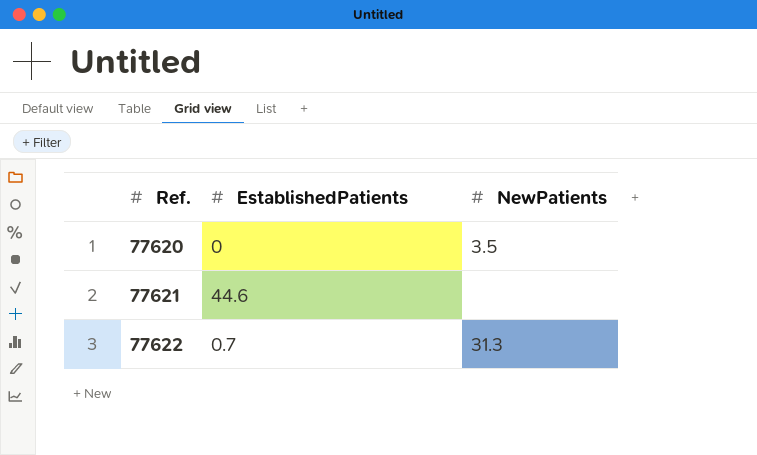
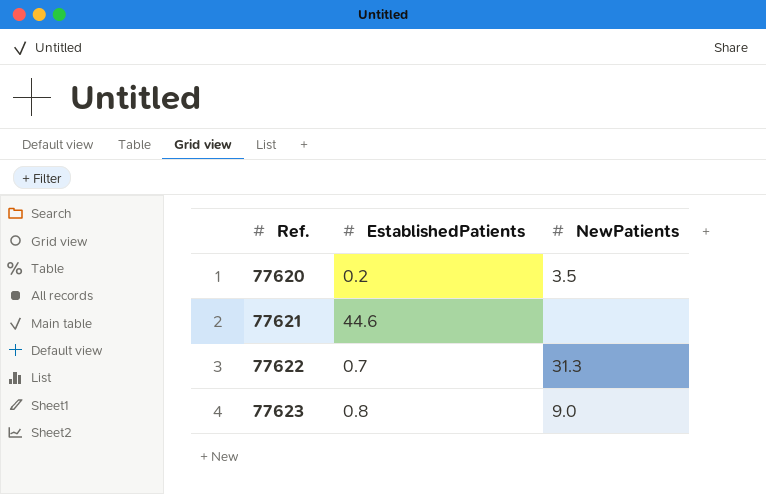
77620 | EstablishedPatients: 0 -> 0.2
row 77623: none -> 0.8 | 9.0

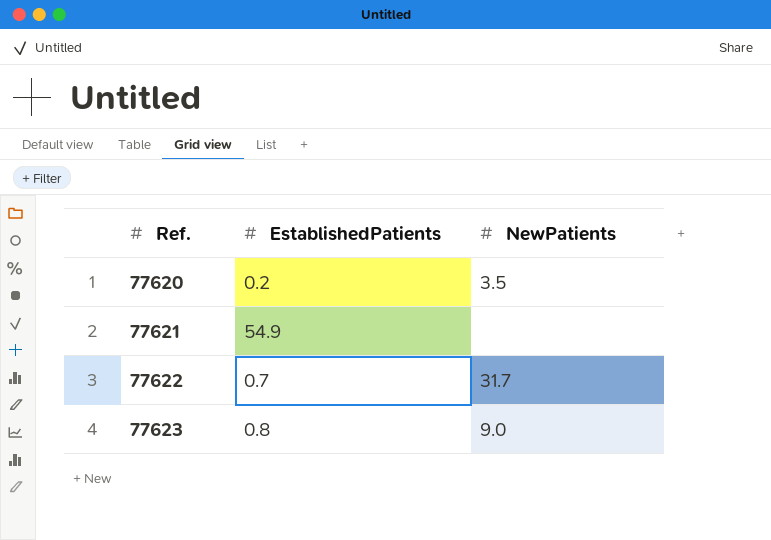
77621 | EstablishedPatients: 44.6 -> 54.9
77622 | NewPatients: 31.3 -> 31.7

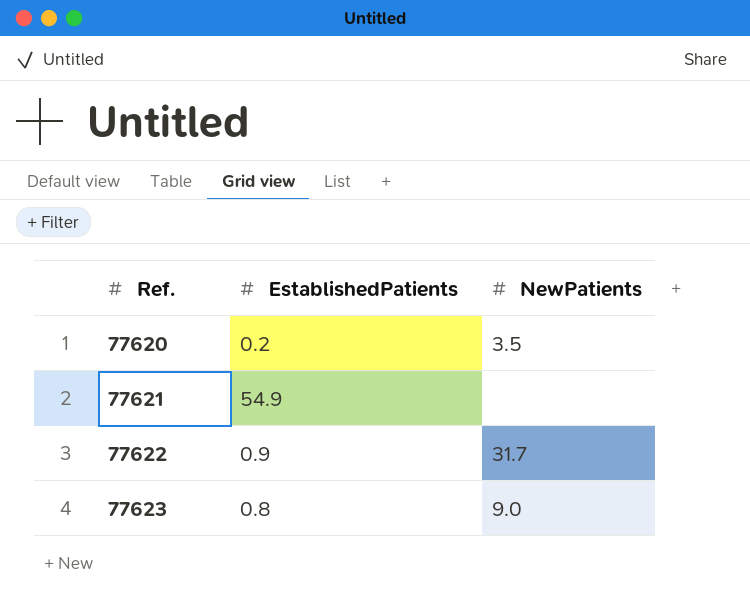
77622 | EstablishedPatients: 0.7 -> 0.9

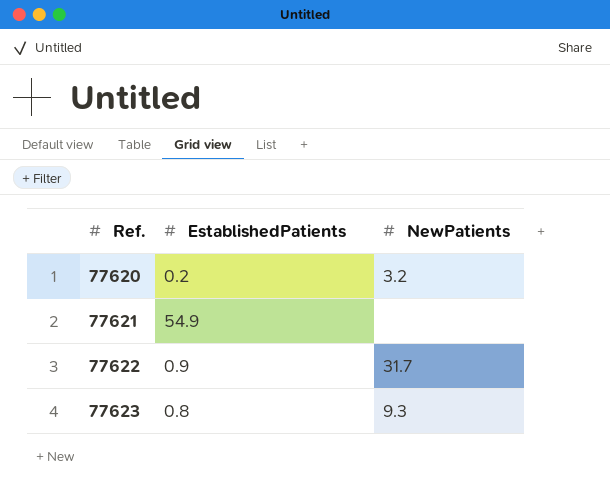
77620 | NewPatients: 3.5 -> 3.2
77623 | NewPatients: 9.0 -> 9.3

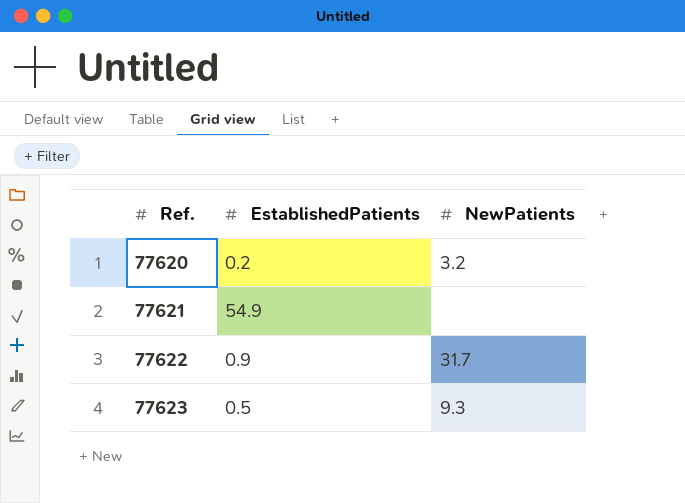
77623 | EstablishedPatients: 0.8 -> 0.5

